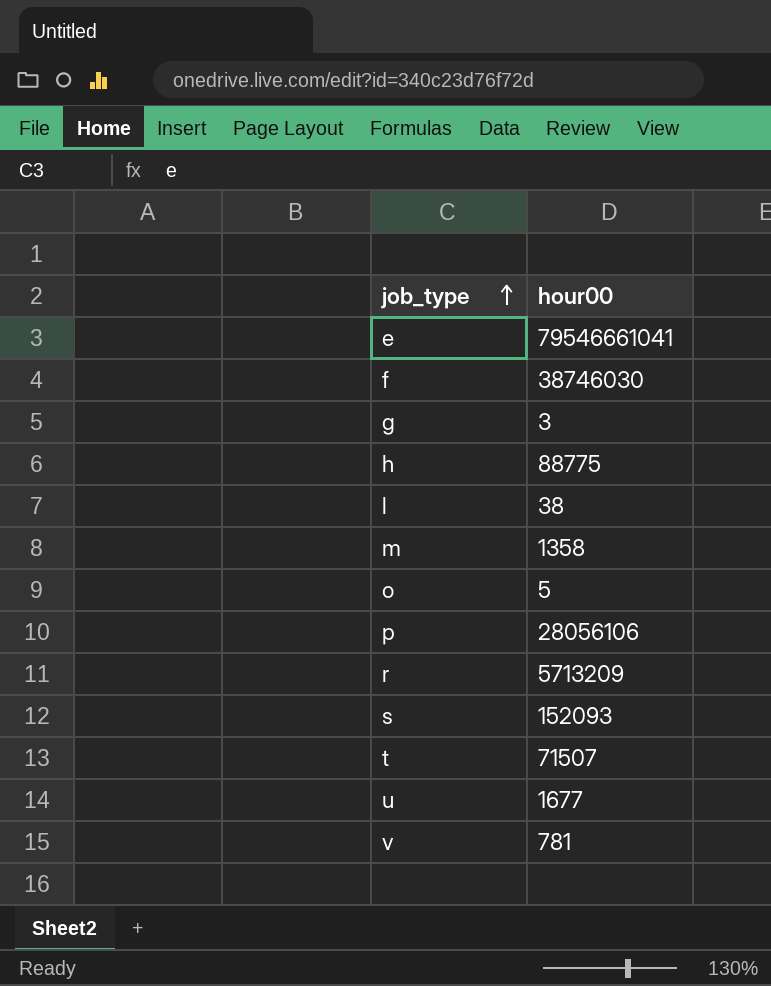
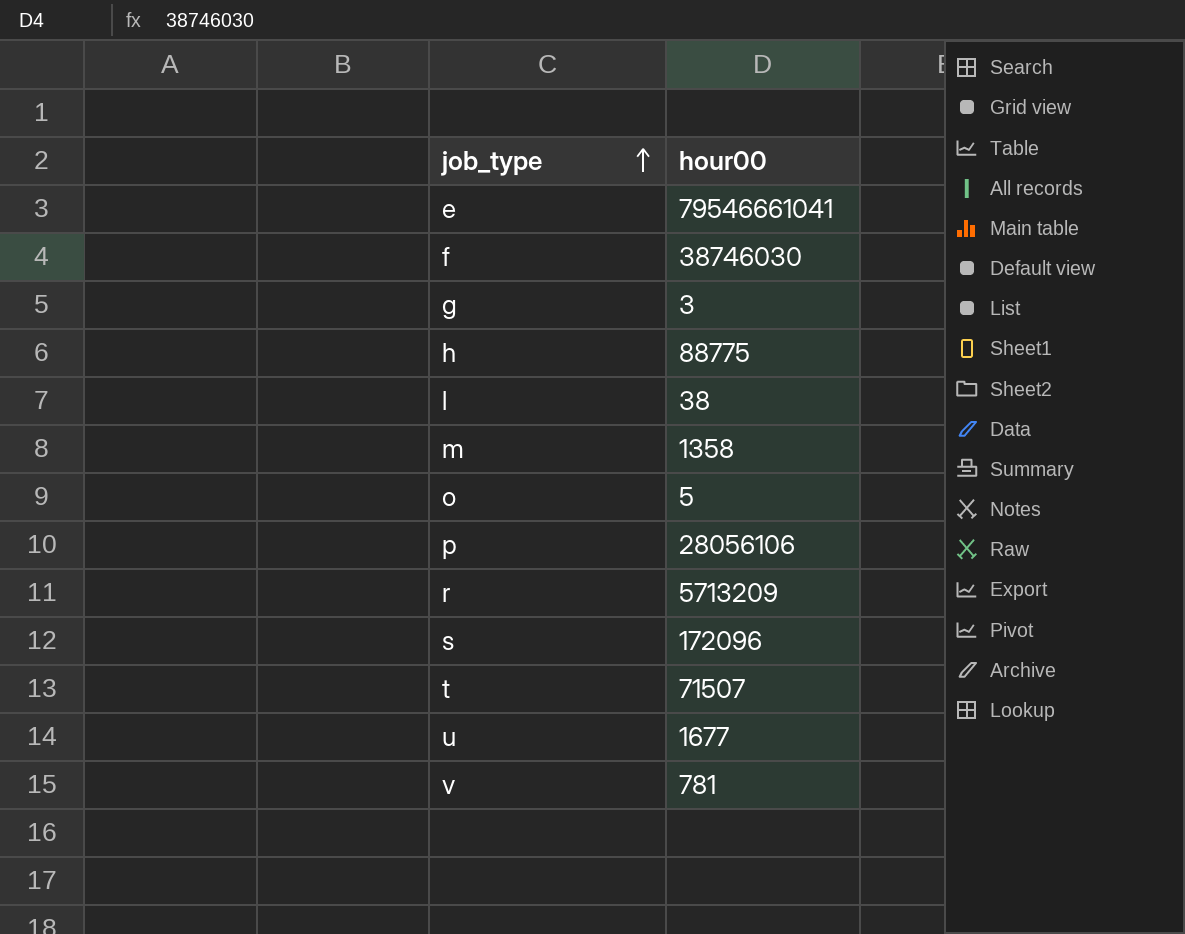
s | hour00: 152093 -> 172096

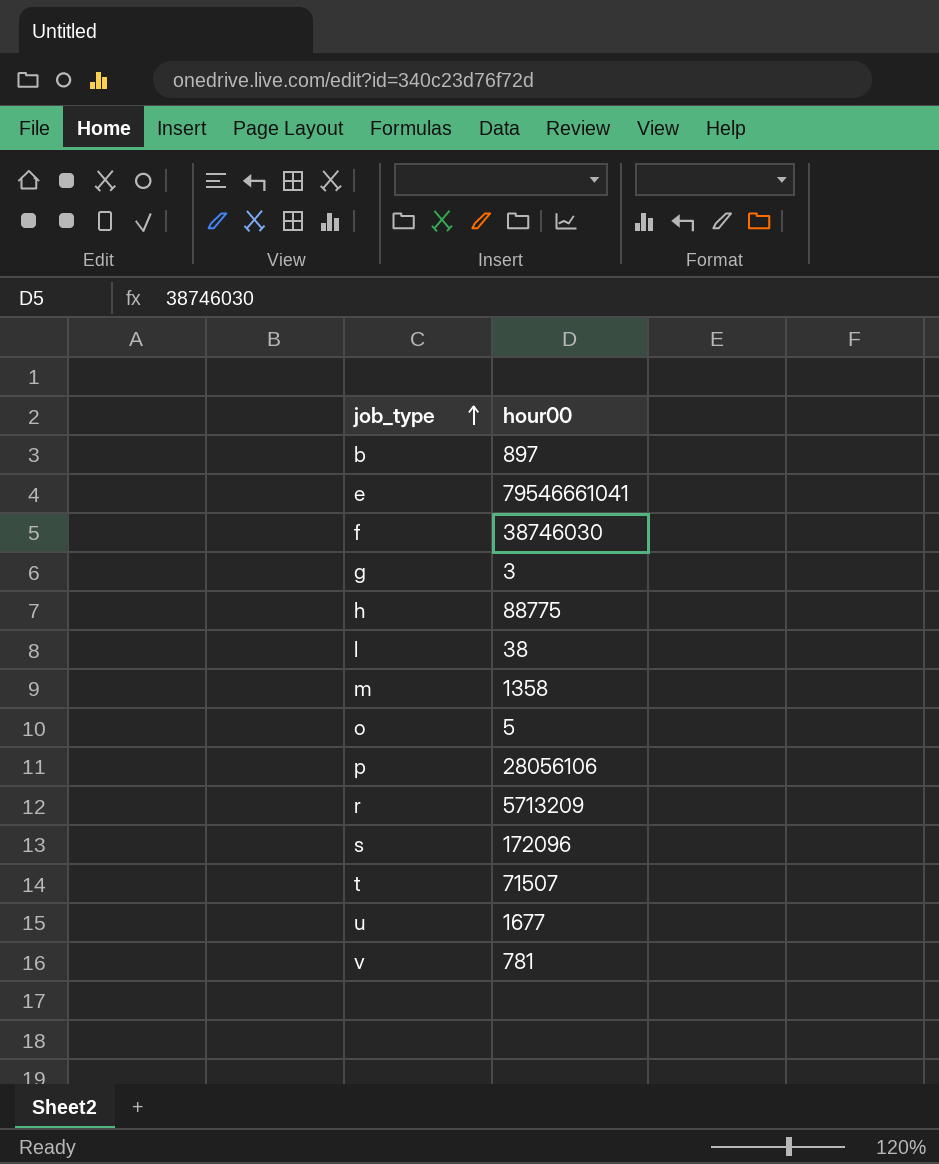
row b: none -> 897

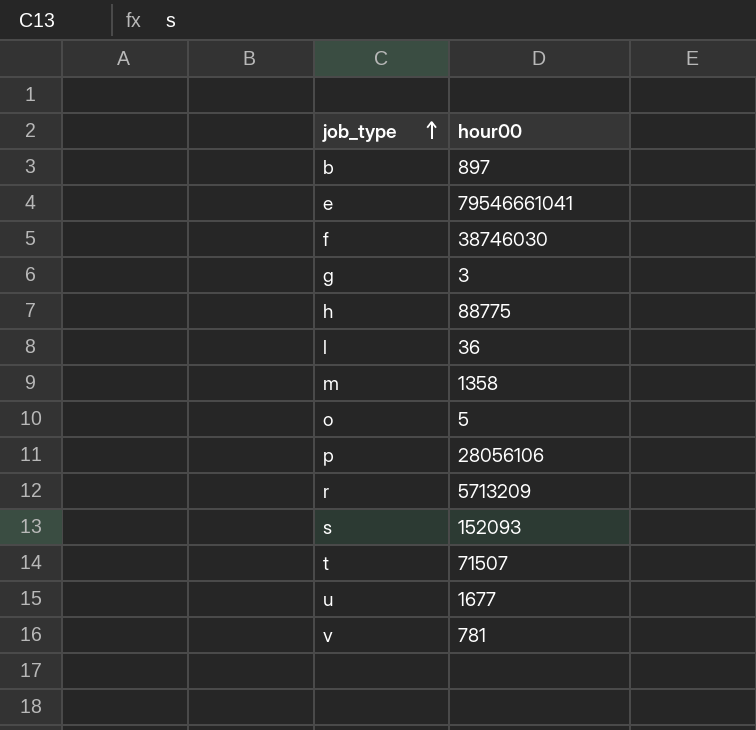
l | hour00: 38 -> 36
s | hour00: 172096 -> 152093

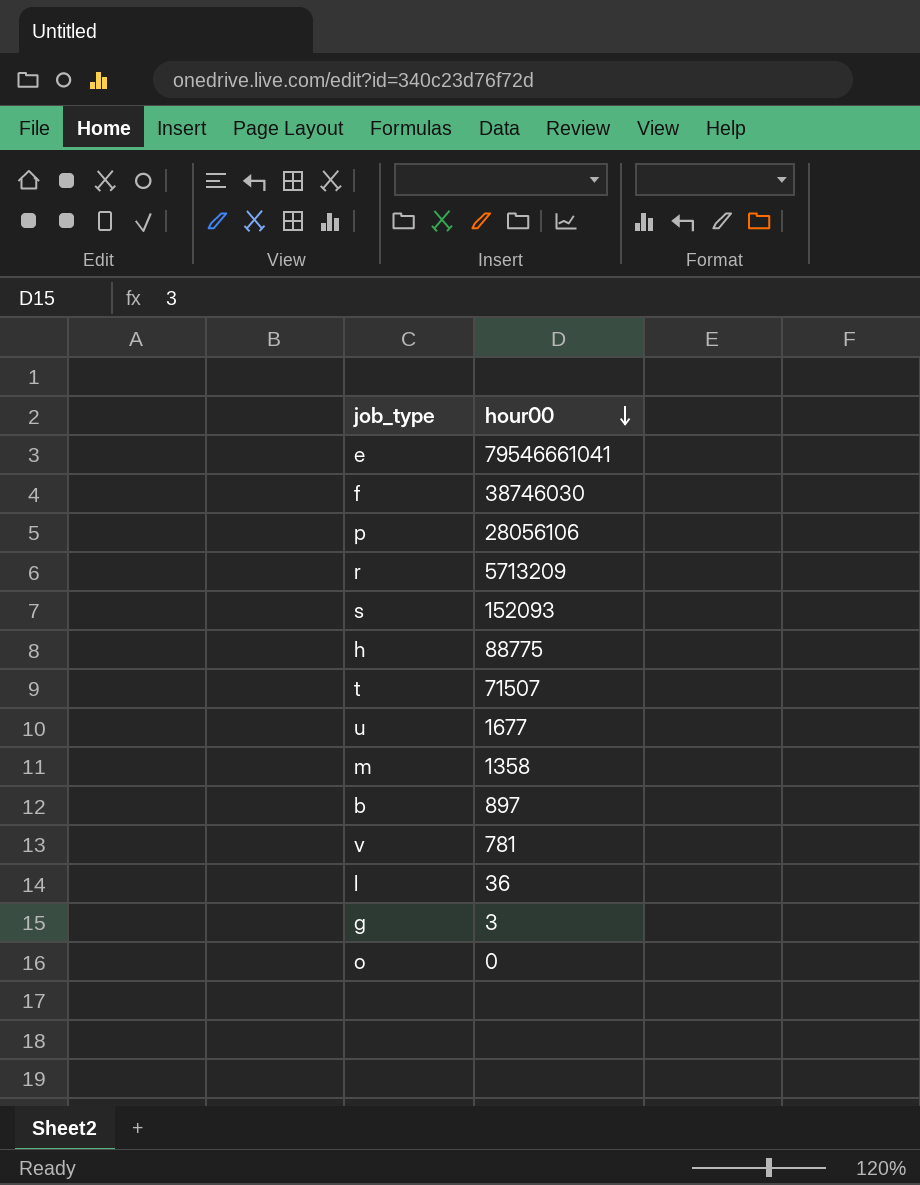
row order: job_type ascending -> hour00 descending
o | hour00: 5 -> 0

